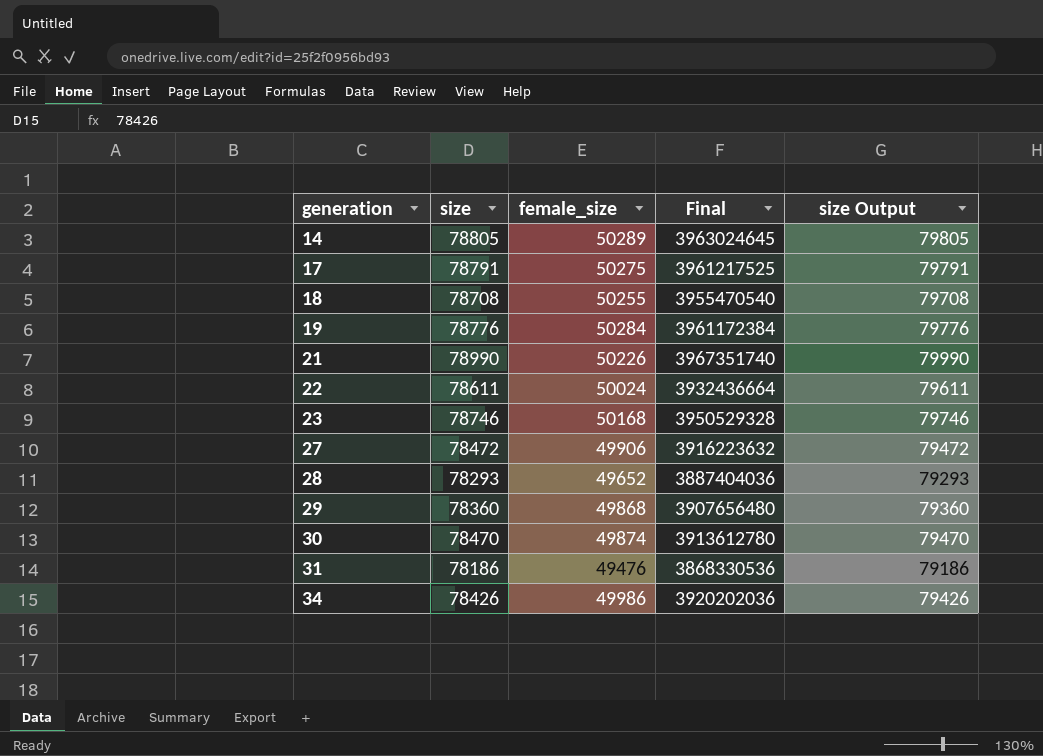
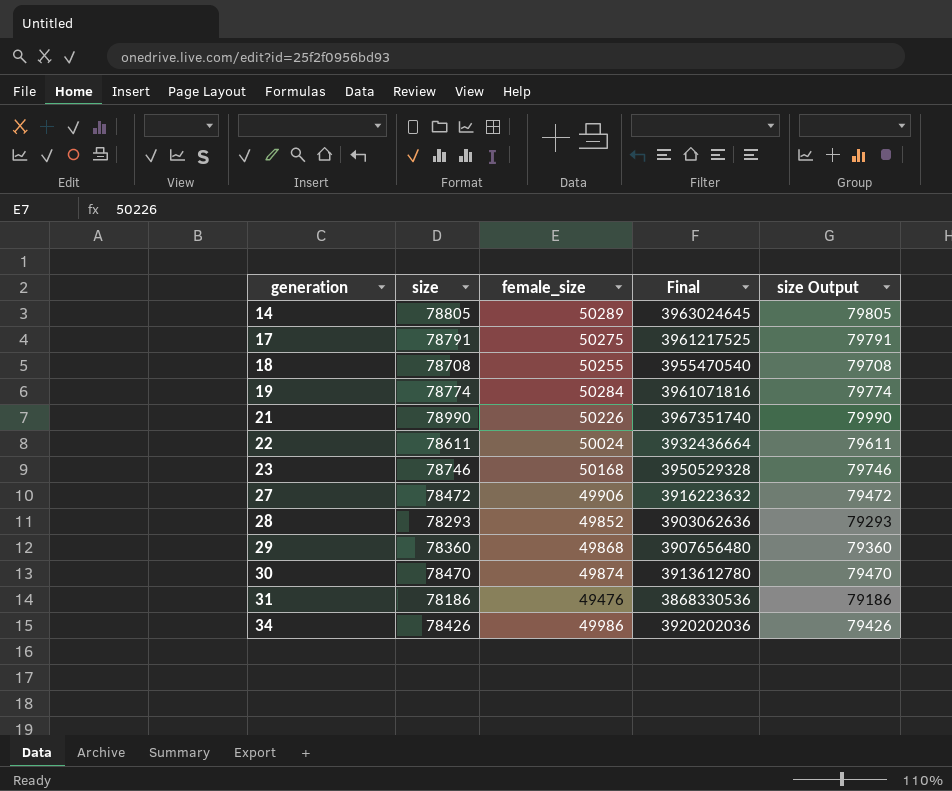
19 | size: 78776 -> 78774
19 | Final: 3961172384 -> 3961071816
19 | size Output: 79776 -> 79774
28 | female_size: 49652 -> 49852
28 | Final: 3887404036 -> 3903062636

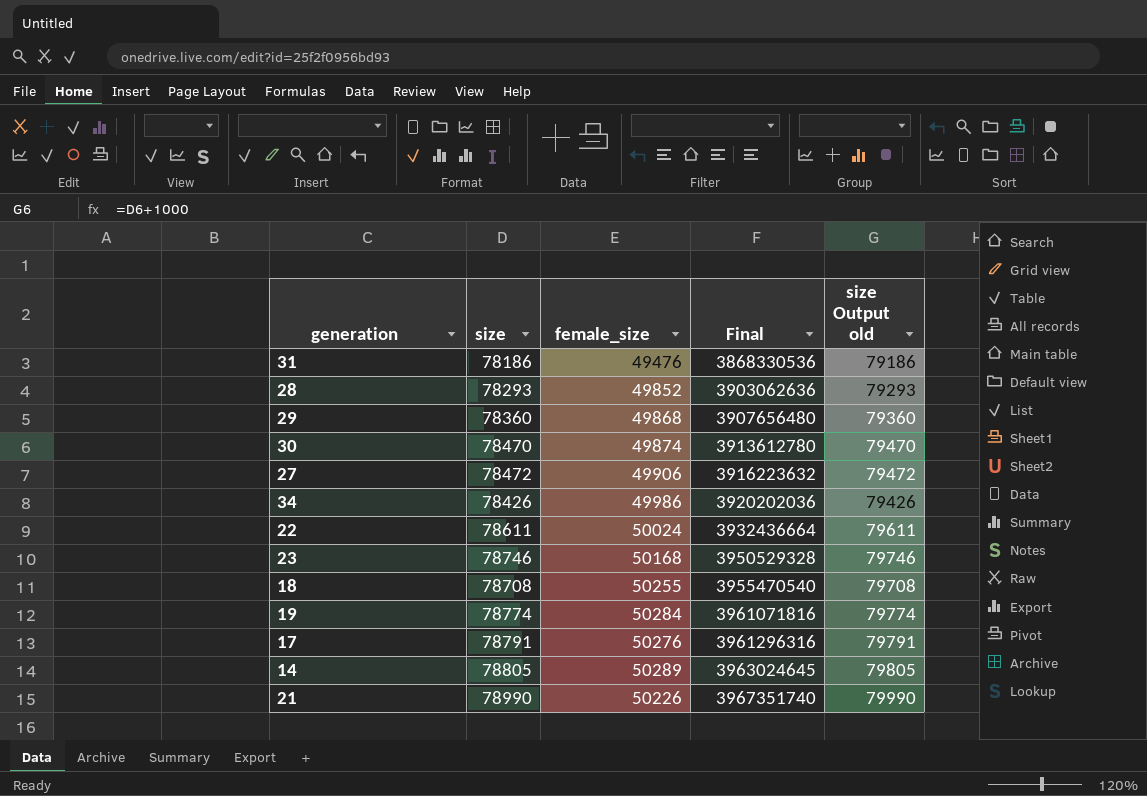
row order: generation ascending -> Final ascending
column name: size Output -> size Output old
17 | female_size: 50275 -> 50276
17 | Final: 3961217525 -> 3961296316

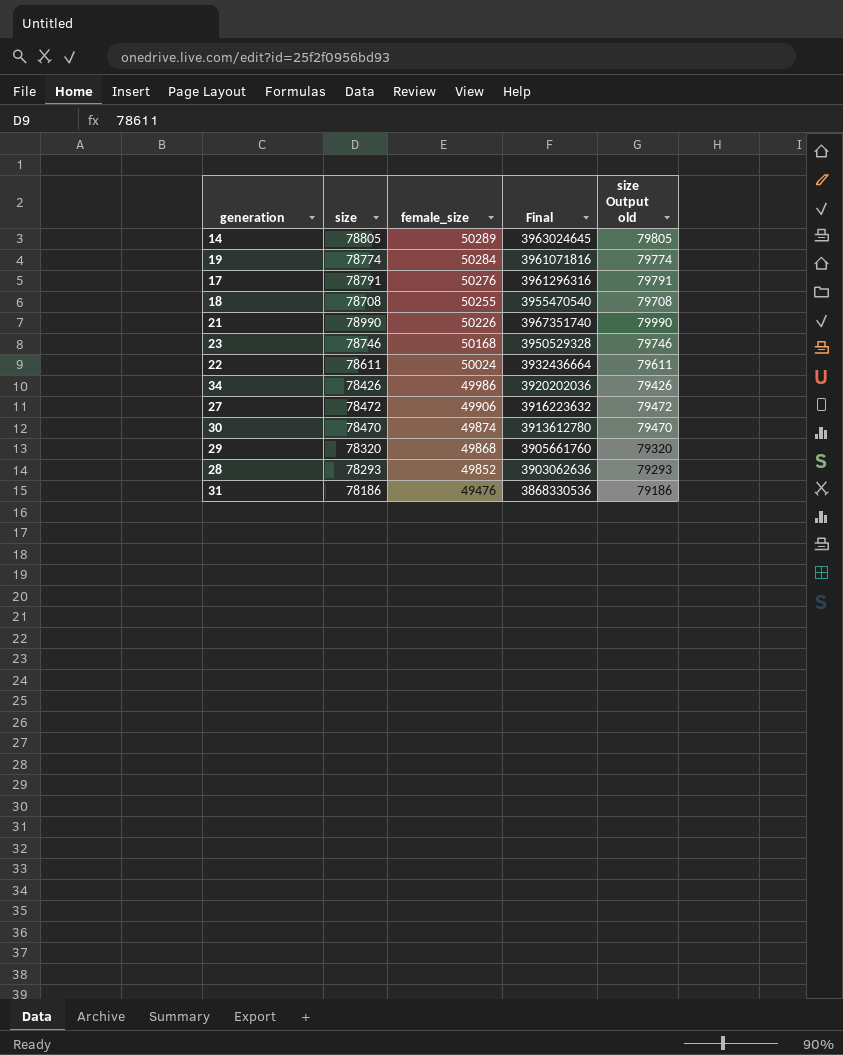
row order: Final ascending -> female_size descending
29 | size: 78360 -> 78320
29 | Final: 3907656480 -> 3905661760
29 | size Output old: 79360 -> 79320

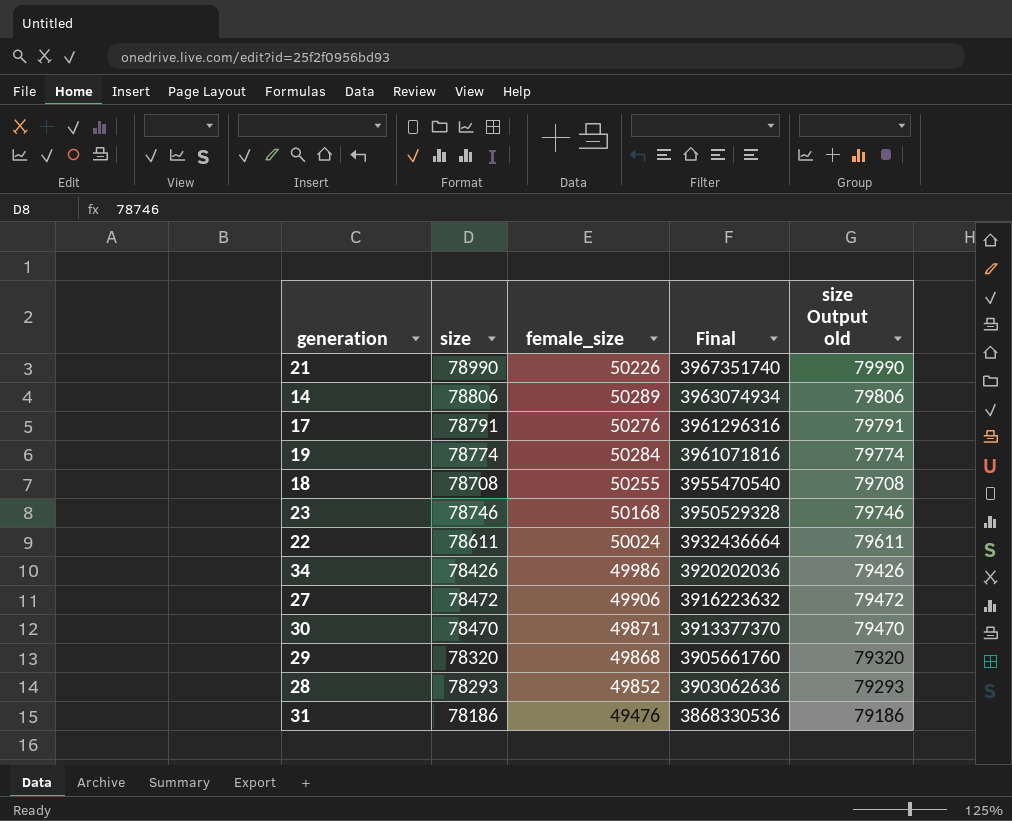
row order: female_size descending -> Final descending
14 | size: 78805 -> 78806
14 | Final: 3963024645 -> 3963074934
14 | size Output old: 79805 -> 79806
30 | female_size: 49874 -> 49871
30 | Final: 3913612780 -> 3913377370

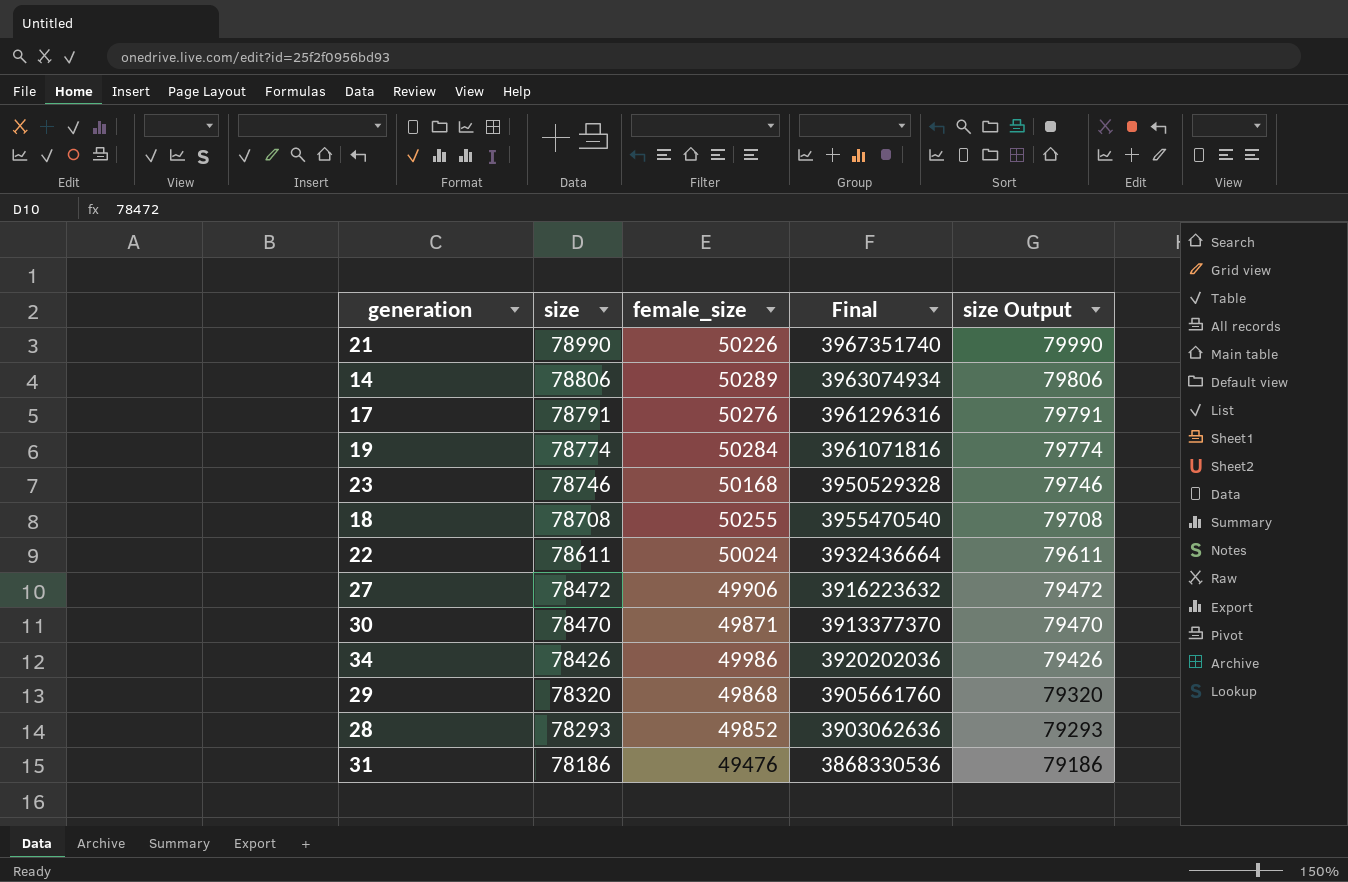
row order: Final descending -> size descending
column name: size Output old -> size Output

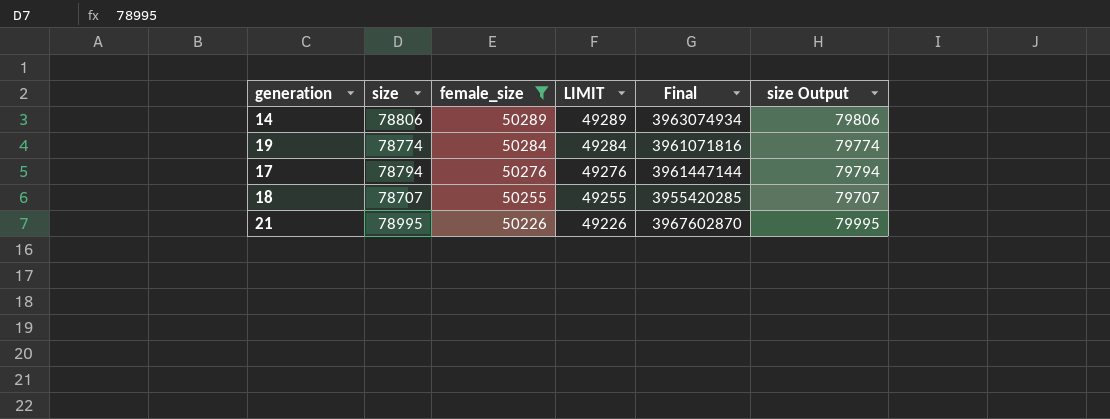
filter: none -> female_size >= 50226
row order: size descending -> female_size descending
column LIMIT | formula: none -> [female_size] - 1000
17 | size: 78791 -> 78794
17 | Final: 3961296316 -> 3961447144
17 | size Output: 79791 -> 79794
18 | size: 78708 -> 78707
18 | Final: 3955470540 -> 3955420285
18 | size Output: 79708 -> 79707
21 | size: 78990 -> 78995
21 | Final: 3967351740 -> 3967602870
21 | size Output: 79990 -> 79995

